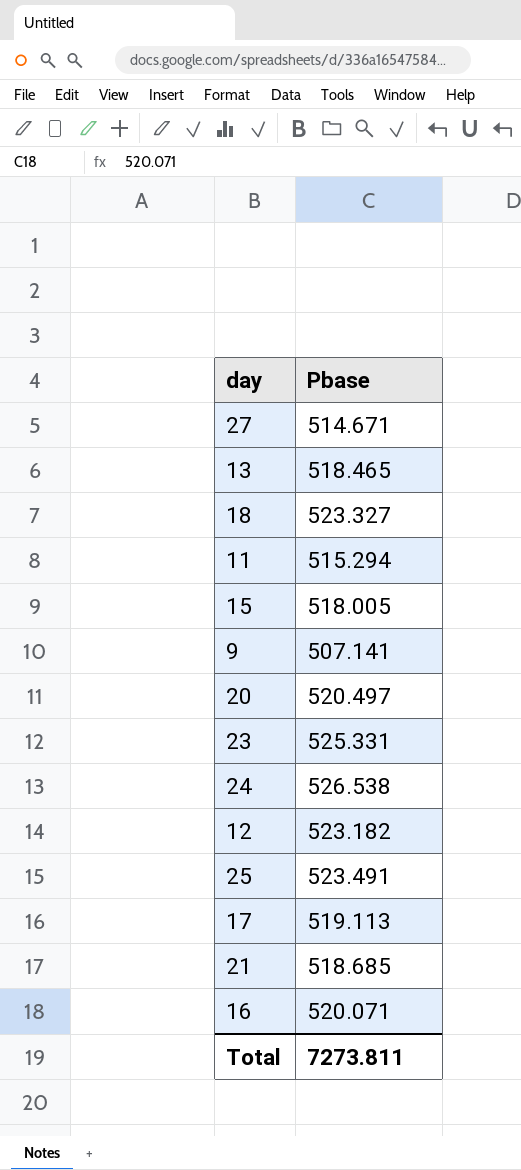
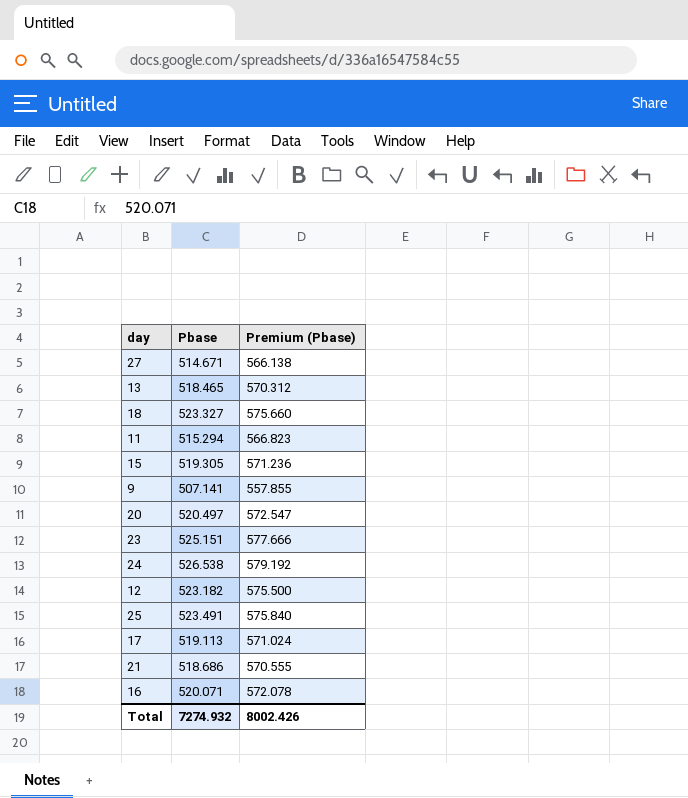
column Premium (Pbase) | formula: none -> [Pbase] * 1.1
15 | Pbase: 518.005 -> 519.305
23 | Pbase: 525.331 -> 525.151
21 | Pbase: 518.685 -> 518.686
Total | Pbase: 7273.811 -> 7274.932

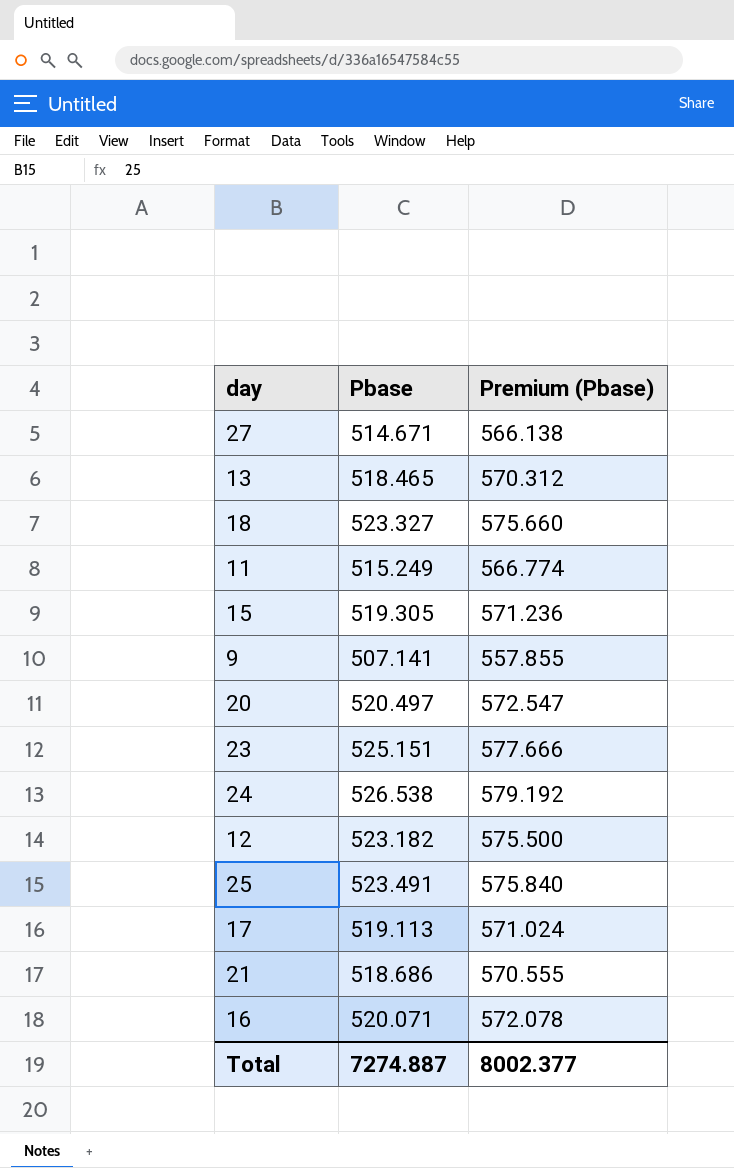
11 | Pbase: 515.294 -> 515.249
11 | Premium (Pbase): 566.823 -> 566.774
Total | Pbase: 7274.932 -> 7274.887
Total | Premium (Pbase): 8002.426 -> 8002.377

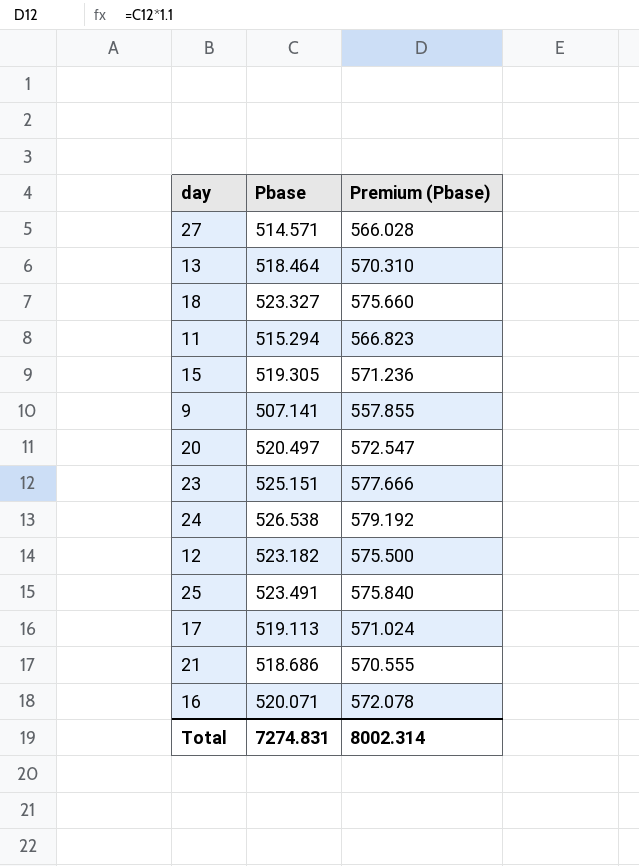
27 | Pbase: 514.671 -> 514.571
27 | Premium (Pbase): 566.138 -> 566.028
13 | Pbase: 518.465 -> 518.464
13 | Premium (Pbase): 570.312 -> 570.310
11 | Pbase: 515.249 -> 515.294
11 | Premium (Pbase): 566.774 -> 566.823
Total | Pbase: 7274.887 -> 7274.831
Total | Premium (Pbase): 8002.377 -> 8002.314

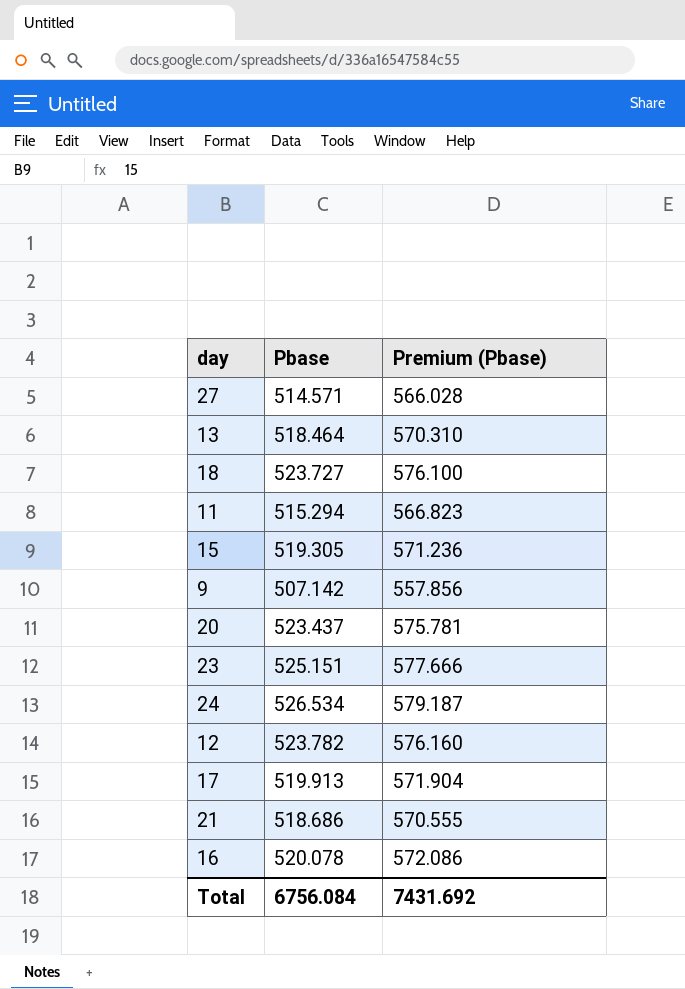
row 25: 523.491 | 575.840 -> none
18 | Pbase: 523.327 -> 523.727
18 | Premium (Pbase): 575.660 -> 576.100
9 | Pbase: 507.141 -> 507.142
9 | Premium (Pbase): 557.855 -> 557.856
20 | Pbase: 520.497 -> 523.437
20 | Premium (Pbase): 572.547 -> 575.781
24 | Pbase: 526.538 -> 526.534
24 | Premium (Pbase): 579.192 -> 579.187
12 | Pbase: 523.182 -> 523.782
12 | Premium (Pbase): 575.500 -> 576.160
17 | Pbase: 519.113 -> 519.913
17 | Premium (Pbase): 571.024 -> 571.904
16 | Pbase: 520.071 -> 520.078
16 | Premium (Pbase): 572.078 -> 572.086
Total | Pbase: 7274.831 -> 6756.084
Total | Premium (Pbase): 8002.314 -> 7431.692

